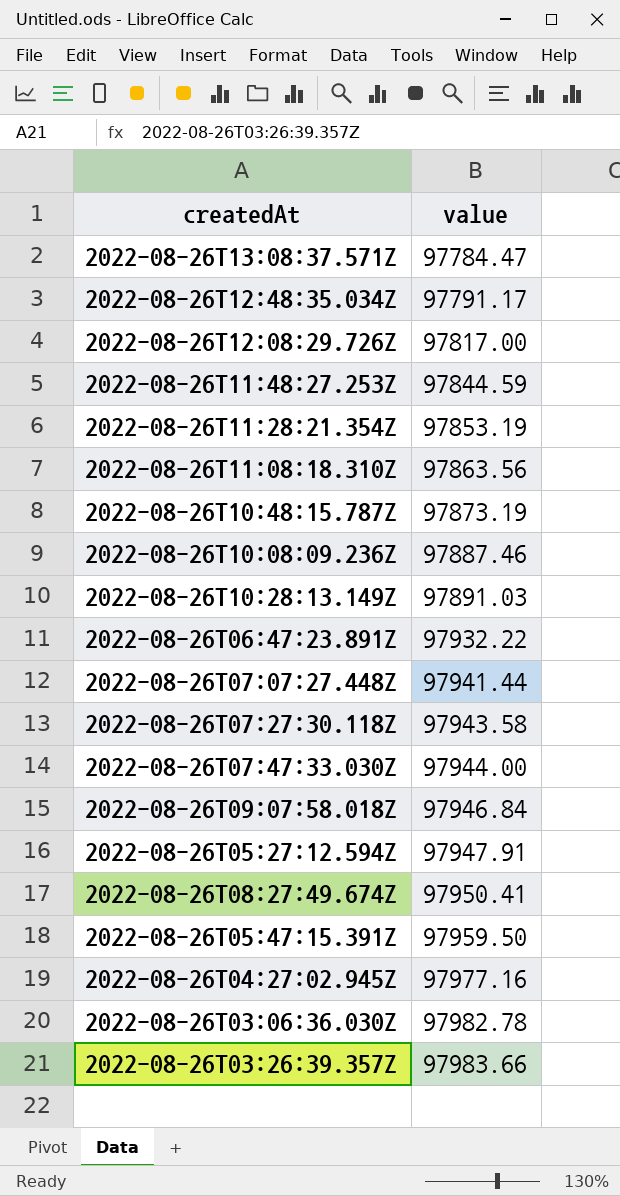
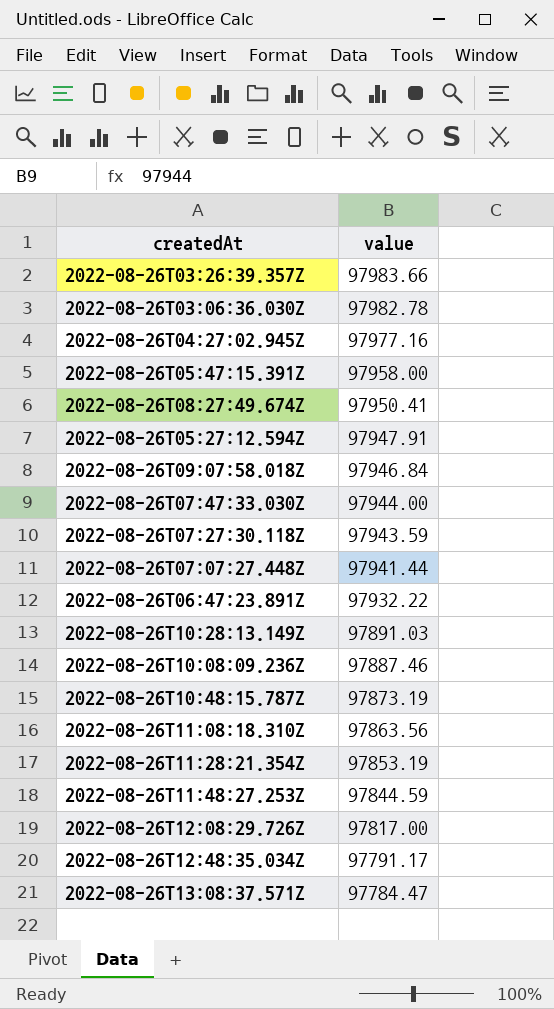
row order: value ascending -> value descending
2022-08-26T05:47:15.391Z | value: 97959.50 -> 97958.00
2022-08-26T07:27:30.118Z | value: 97943.58 -> 97943.59

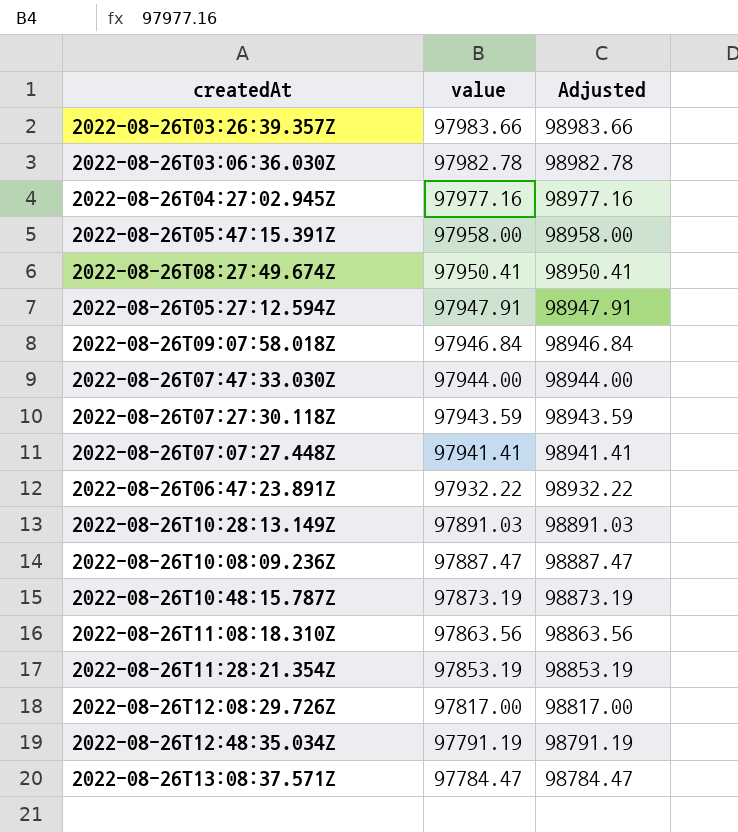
column Adjusted | formula: none -> [value] + 1000
row 2022-08-26T11:48:27.253Z: 97844.59 -> none
2022-08-26T07:07:27.448Z | value: 97941.44 -> 97941.41
2022-08-26T10:08:09.236Z | value: 97887.46 -> 97887.47
2022-08-26T12:48:35.034Z | value: 97791.17 -> 97791.19

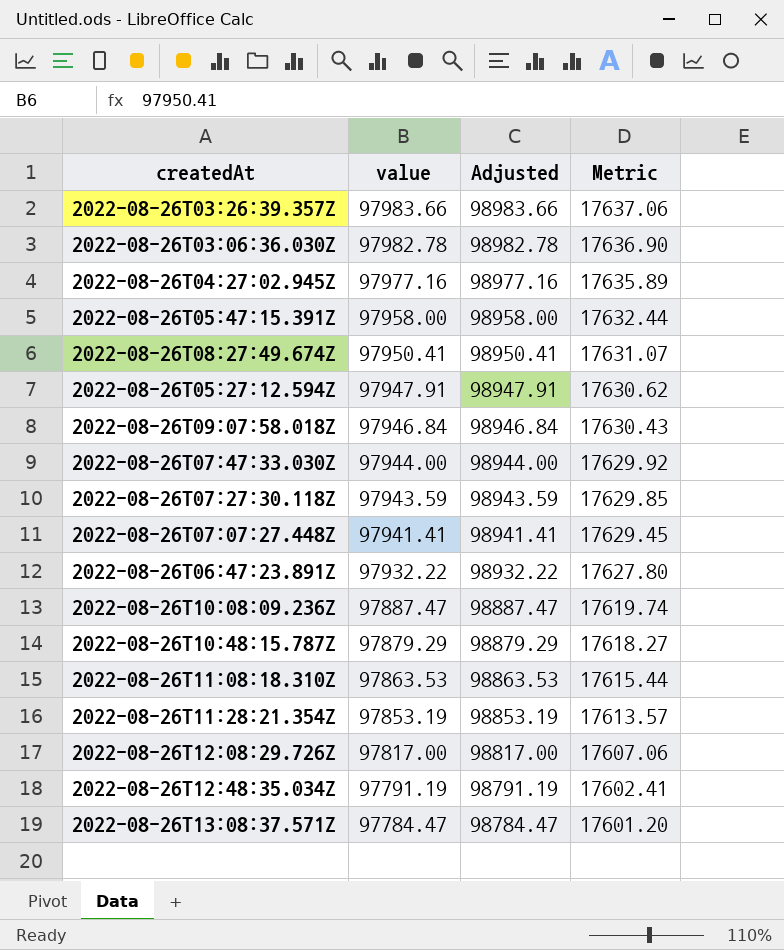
column Metric | formula: none -> [value] * 0.18
row 2022-08-26T10:28:13.149Z: 97891.03 | 98891.03 -> none
2022-08-26T10:48:15.787Z | value: 97873.19 -> 97879.29
2022-08-26T10:48:15.787Z | Adjusted: 98873.19 -> 98879.29
2022-08-26T11:08:18.310Z | value: 97863.56 -> 97863.53
2022-08-26T11:08:18.310Z | Adjusted: 98863.56 -> 98863.53

